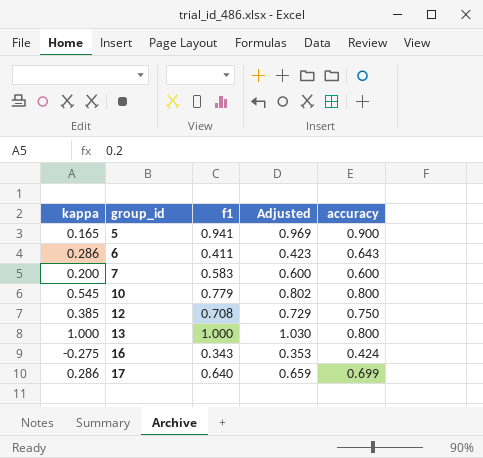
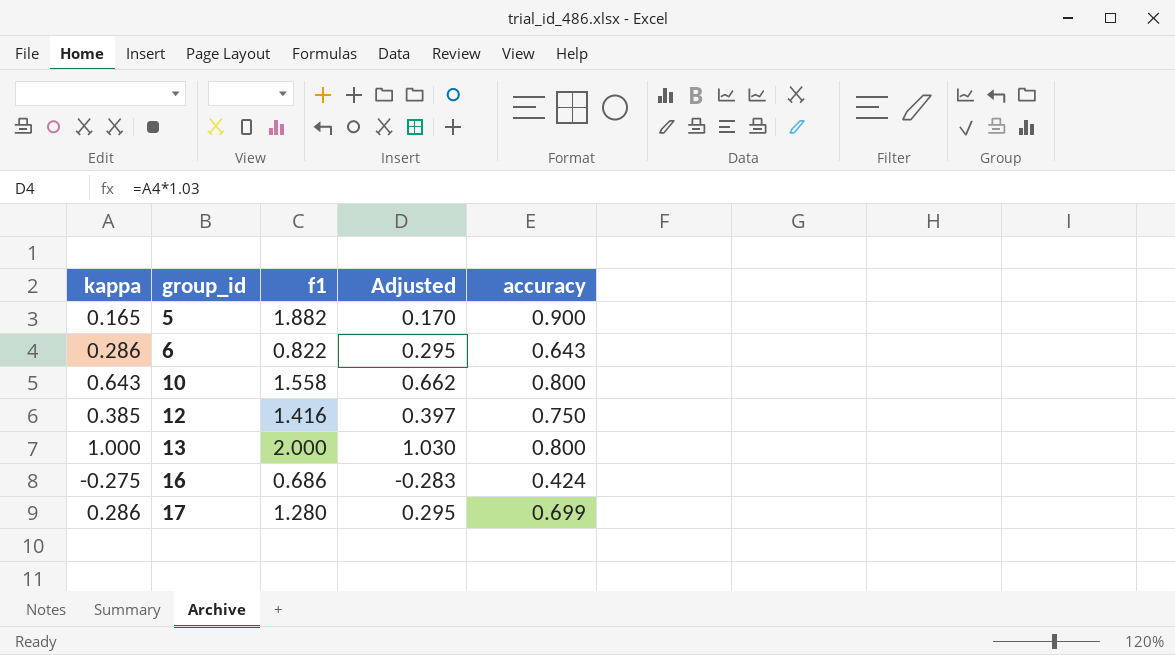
column Adjusted | formula: [f1] * 1.03 -> [kappa] * 1.03
row 7: 0.200 | 0.583 | 0.600 | 0.600 -> none
5 | f1: 0.941 -> 1.882
6 | f1: 0.411 -> 0.822
10 | kappa: 0.545 -> 0.643
10 | f1: 0.779 -> 1.558
12 | f1: 0.708 -> 1.416
13 | f1: 1.000 -> 2.000
16 | f1: 0.343 -> 0.686
17 | f1: 0.640 -> 1.280

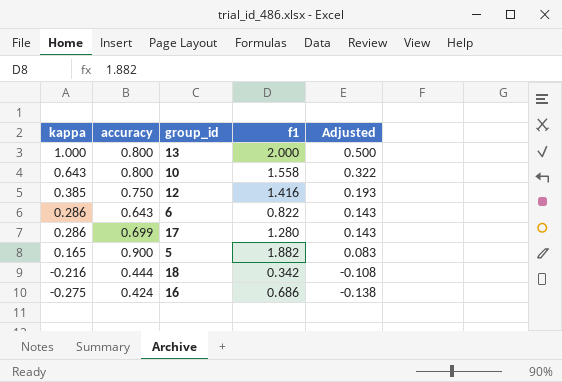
row order: group_id ascending -> kappa descending
column accuracy | position: 5 -> 2
column Adjusted | formula: [kappa] * 1.03 -> [kappa] * 0.5
row 18: none -> -0.216 | 0.444 | 0.342 | -0.108

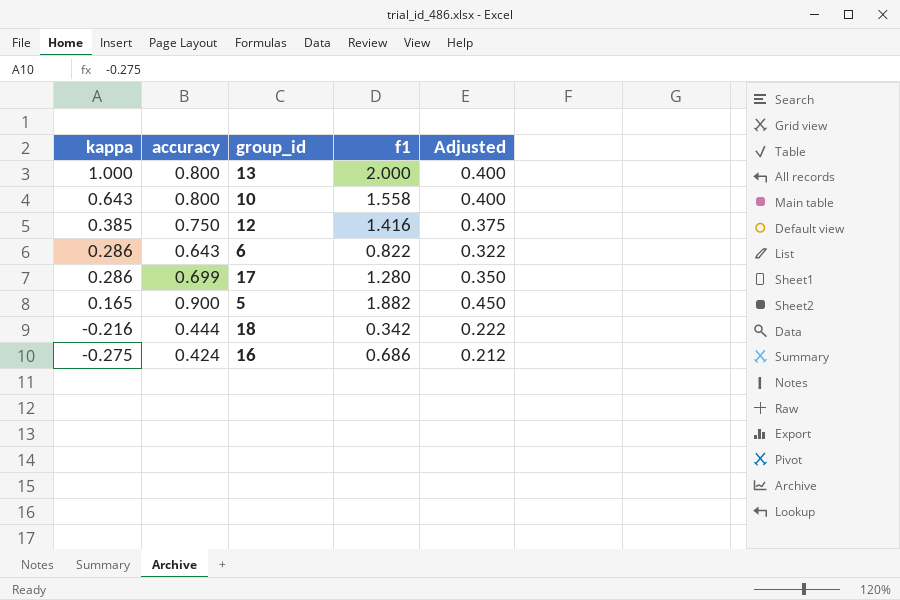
column Adjusted | formula: [kappa] * 0.5 -> [accuracy] * 0.5

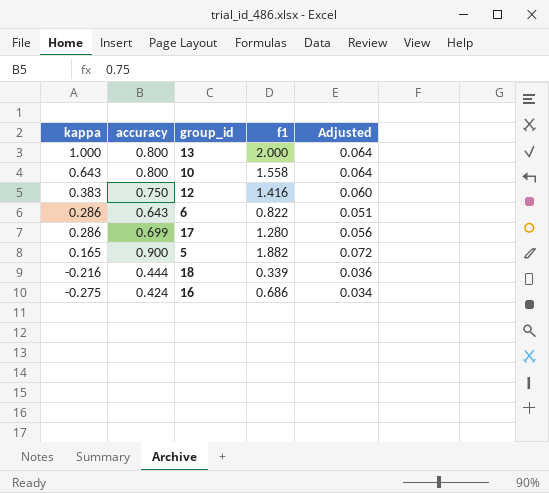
column Adjusted | formula: [accuracy] * 0.5 -> [accuracy] * 0.08
12 | kappa: 0.385 -> 0.383
18 | f1: 0.342 -> 0.339

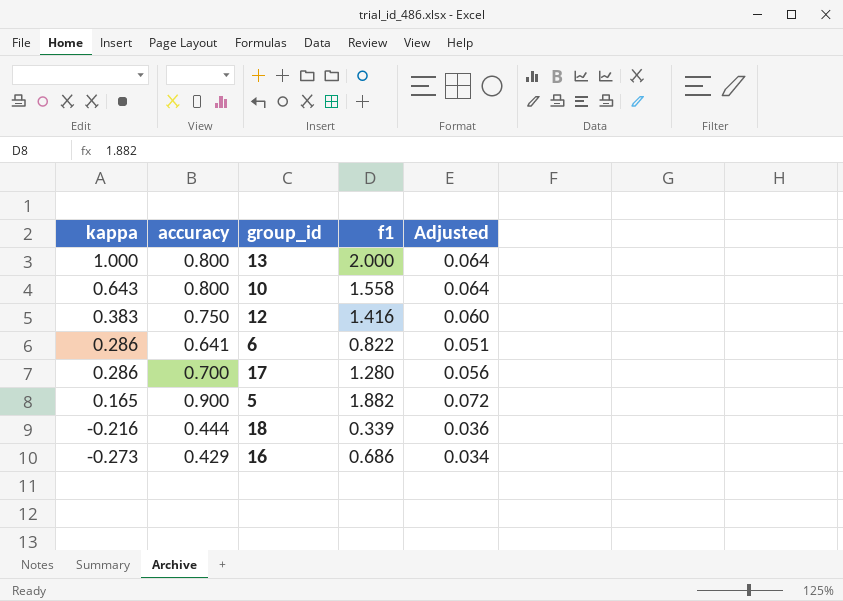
6 | accuracy: 0.643 -> 0.641
17 | accuracy: 0.699 -> 0.700
16 | kappa: -0.275 -> -0.273
16 | accuracy: 0.424 -> 0.429

